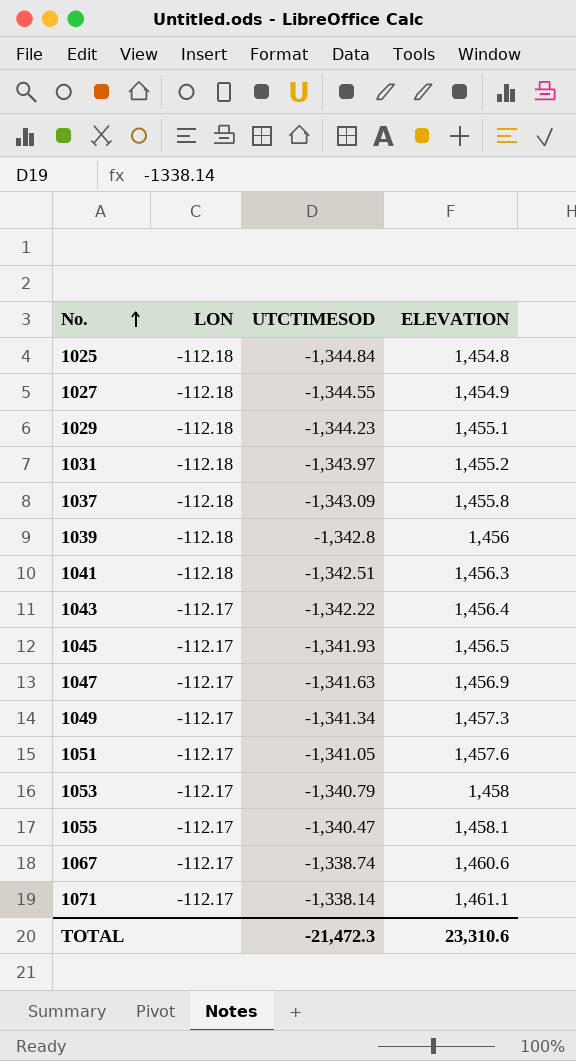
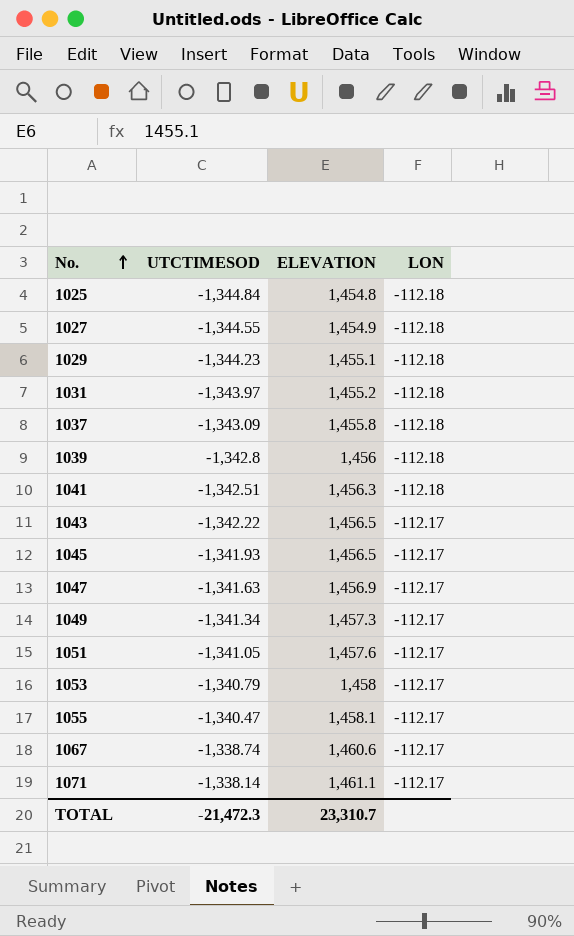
column LON | position: 2 -> 4
1043 | ELEVATION: 1,456.4 -> 1,456.5
TOTAL | ELEVATION: 23,310.6 -> 23,310.7

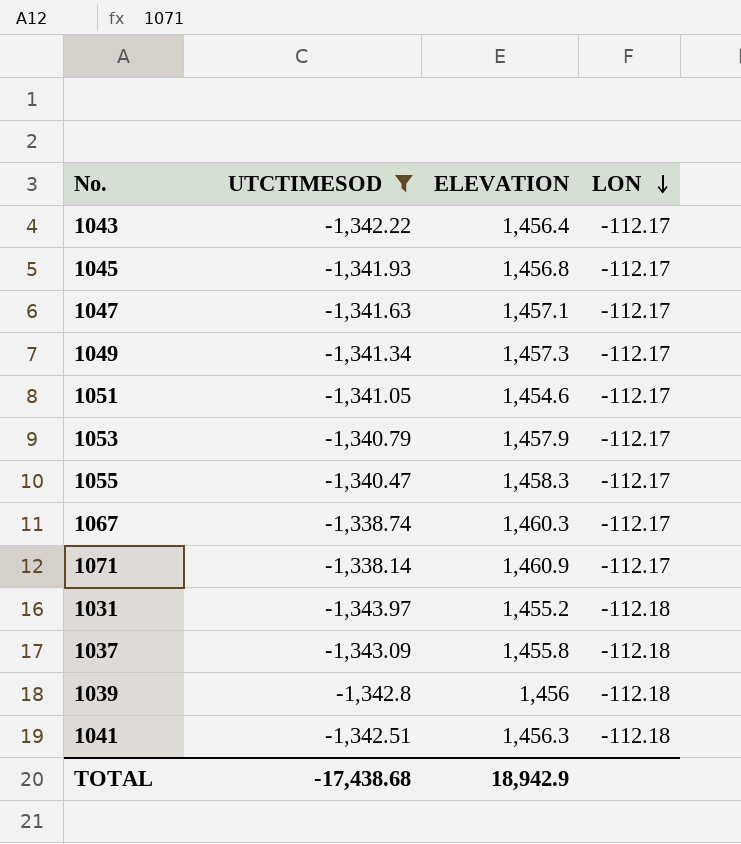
filter: none -> UTCTIMESOD >= -1,343.97
row order: No. ascending -> LON descending
1043 | ELEVATION: 1,456.5 -> 1,456.4
1045 | ELEVATION: 1,456.5 -> 1,456.8
1047 | ELEVATION: 1,456.9 -> 1,457.1
1051 | ELEVATION: 1,457.6 -> 1,454.6
1053 | ELEVATION: 1,458 -> 1,457.9
1055 | ELEVATION: 1,458.1 -> 1,458.3
1067 | ELEVATION: 1,460.6 -> 1,460.3
1071 | ELEVATION: 1,461.1 -> 1,460.9
TOTAL | UTCTIMESOD: -21,472.3 -> -17,438.68
TOTAL | ELEVATION: 23,310.7 -> 18,942.9

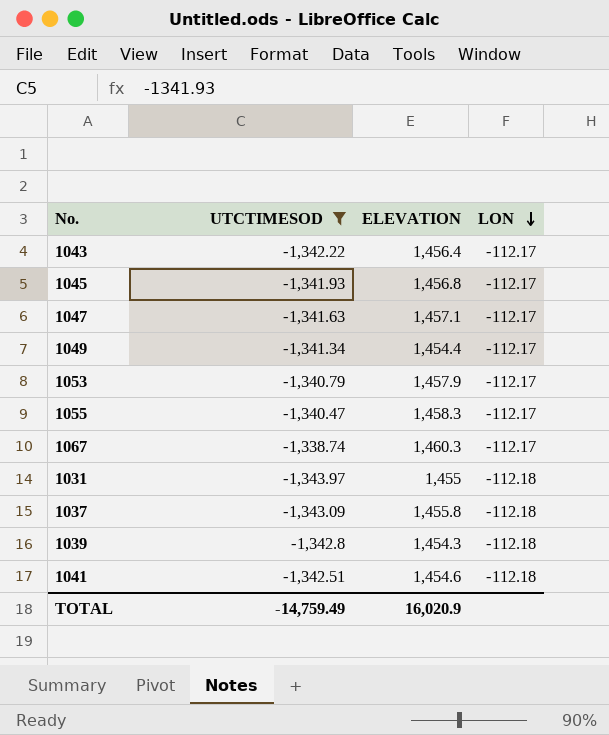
row 1051: -1,341.05 | 1,454.6 | -112.17 -> none
row 1071: -1,338.14 | 1,460.9 | -112.17 -> none
1049 | ELEVATION: 1,457.3 -> 1,454.4
1031 | ELEVATION: 1,455.2 -> 1,455
1039 | ELEVATION: 1,456 -> 1,454.3
1041 | ELEVATION: 1,456.3 -> 1,454.6
TOTAL | UTCTIMESOD: -17,438.68 -> -14,759.49
TOTAL | ELEVATION: 18,942.9 -> 16,020.9

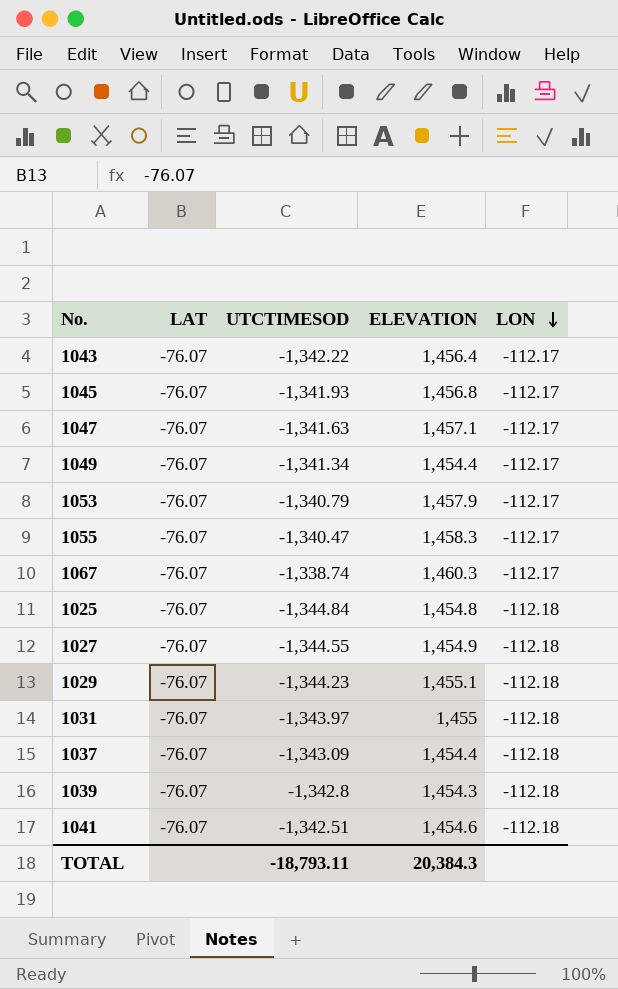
filter: UTCTIMESOD >= -1,343.97 -> none
column LAT | position: none -> 2
1037 | ELEVATION: 1,455.8 -> 1,454.4
TOTAL | UTCTIMESOD: -14,759.49 -> -18,793.11
TOTAL | ELEVATION: 16,020.9 -> 20,384.3

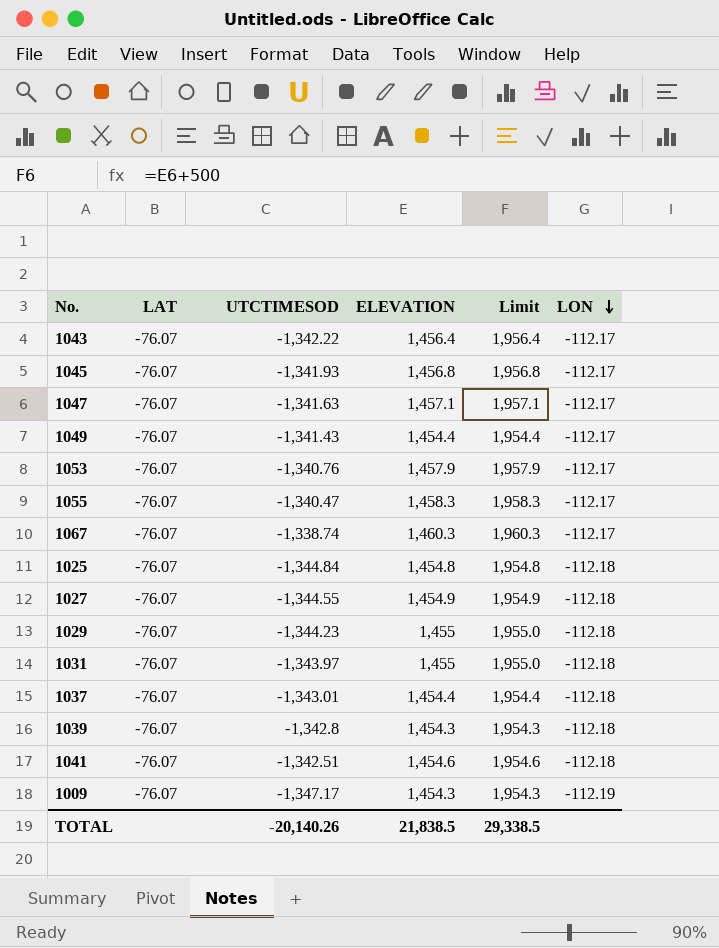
column Limit | formula: none -> [ELEVATION] + 500
1049 | UTCTIMESOD: -1,341.34 -> -1,341.43
1053 | UTCTIMESOD: -1,340.79 -> -1,340.76
1029 | ELEVATION: 1,455.1 -> 1,455
1037 | UTCTIMESOD: -1,343.09 -> -1,343.01
row 1009: none -> -76.07 | -1,347.17 | 1,454.3 | 1,954.3 | -112.19
TOTAL | UTCTIMESOD: -18,793.11 -> -20,140.26
TOTAL | ELEVATION: 20,384.3 -> 21,838.5

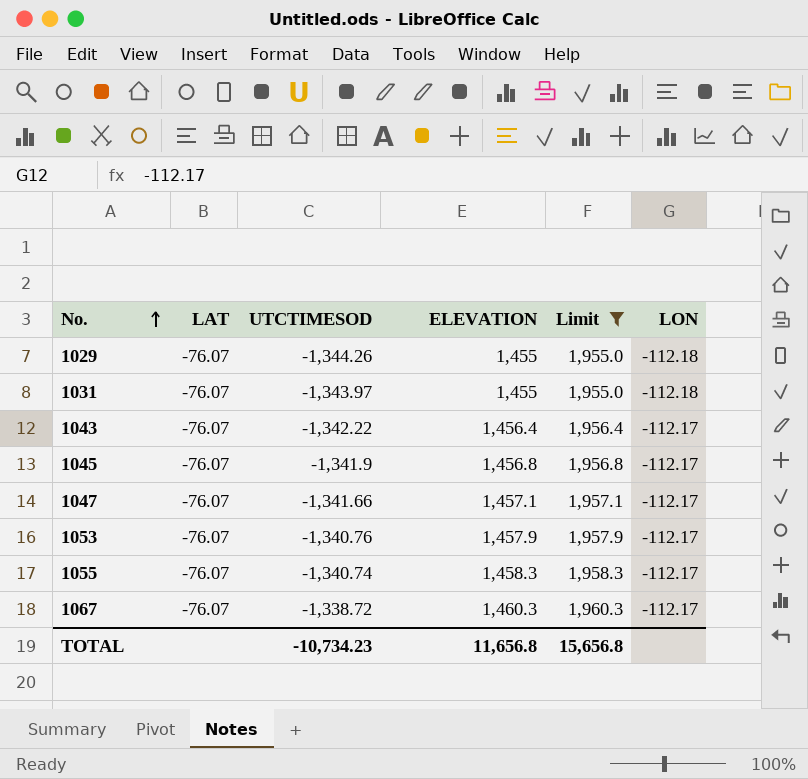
filter: none -> Limit >= 1,955.0
row order: LON descending -> No. ascending
1029 | UTCTIMESOD: -1,344.23 -> -1,344.26
1045 | UTCTIMESOD: -1,341.93 -> -1,341.9
1047 | UTCTIMESOD: -1,341.63 -> -1,341.66
1055 | UTCTIMESOD: -1,340.47 -> -1,340.74
1067 | UTCTIMESOD: -1,338.74 -> -1,338.72
TOTAL | UTCTIMESOD: -20,140.26 -> -10,734.23
TOTAL | ELEVATION: 21,838.5 -> 11,656.8
TOTAL | Limit: 29,338.5 -> 15,656.8

